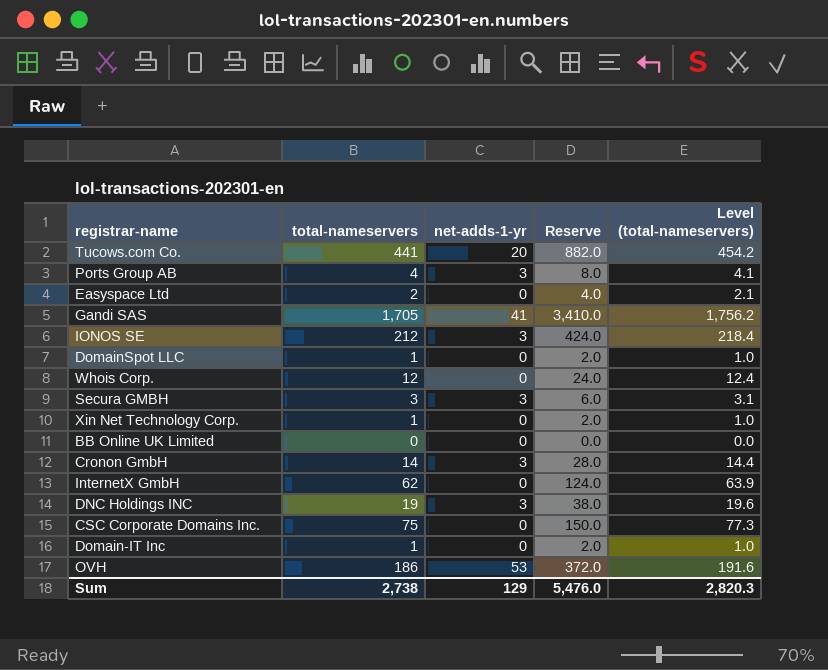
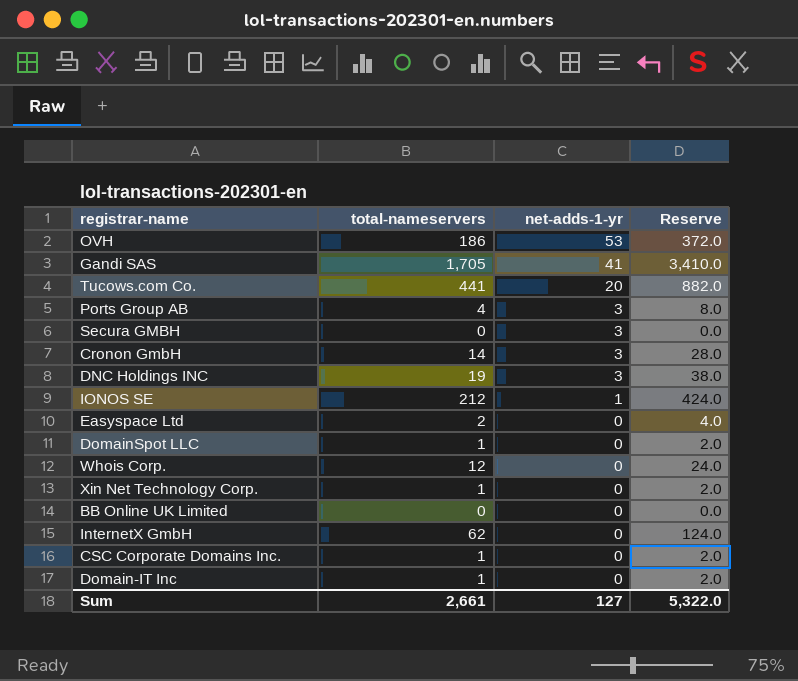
row order: none -> net-adds-1-yr descending
column Level (total-nameservers) | formula: [total-nameservers] * 1.03 -> none
Secura GMBH | total-nameservers: 3 -> 0
Secura GMBH | Reserve: 6.0 -> 0.0
IONOS SE | net-adds-1-yr: 3 -> 1
CSC Corporate Domains Inc. | total-nameservers: 75 -> 1
CSC Corporate Domains Inc. | Reserve: 150.0 -> 2.0
Sum | total-nameservers: 2,738 -> 2,661
Sum | net-adds-1-yr: 129 -> 127
Sum | Reserve: 5,476.0 -> 5,322.0

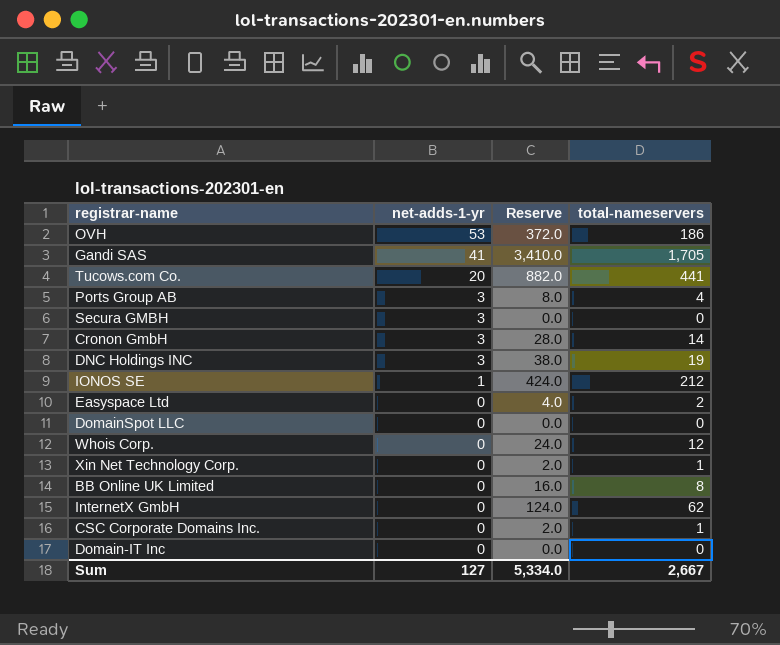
column total-nameservers | position: 2 -> 4
DomainSpot LLC | Reserve: 2.0 -> 0.0
DomainSpot LLC | total-nameservers: 1 -> 0
BB Online UK Limited | Reserve: 0.0 -> 16.0
BB Online UK Limited | total-nameservers: 0 -> 8
Domain-IT Inc | Reserve: 2.0 -> 0.0
Domain-IT Inc | total-nameservers: 1 -> 0
Sum | Reserve: 5,322.0 -> 5,334.0
Sum | total-nameservers: 2,661 -> 2,667

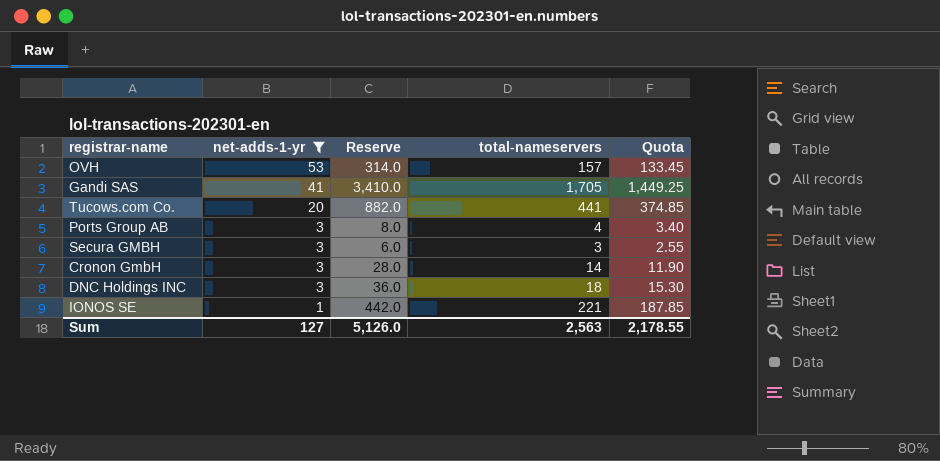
filter: none -> net-adds-1-yr != 0
column Quota | formula: none -> [total-nameservers] * 0.85
OVH | Reserve: 372.0 -> 314.0
OVH | total-nameservers: 186 -> 157
Secura GMBH | Reserve: 0.0 -> 6.0
Secura GMBH | total-nameservers: 0 -> 3
DNC Holdings INC | Reserve: 38.0 -> 36.0
DNC Holdings INC | total-nameservers: 19 -> 18
IONOS SE | Reserve: 424.0 -> 442.0
IONOS SE | total-nameservers: 212 -> 221
Sum | Reserve: 5,334.0 -> 5,126.0
Sum | total-nameservers: 2,667 -> 2,563

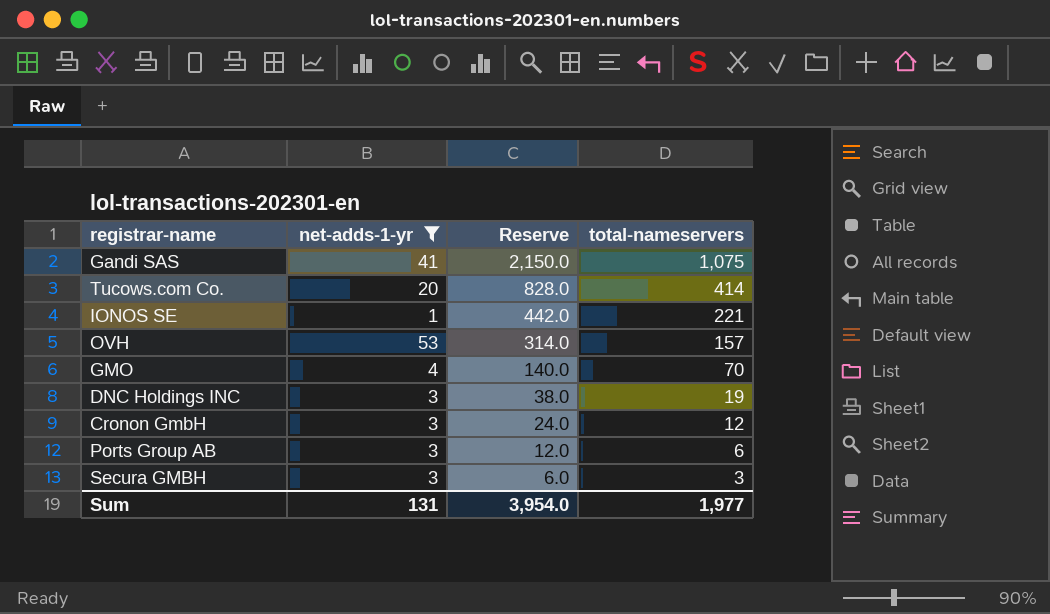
row order: net-adds-1-yr descending -> Reserve descending
column Quota | formula: [total-nameservers] * 0.85 -> none
Gandi SAS | Reserve: 3,410.0 -> 2,150.0
Gandi SAS | total-nameservers: 1,705 -> 1,075
Tucows.com Co. | Reserve: 882.0 -> 828.0
Tucows.com Co. | total-nameservers: 441 -> 414
row GMO: none -> 4 | 140.0 | 70
DNC Holdings INC | Reserve: 36.0 -> 38.0
DNC Holdings INC | total-nameservers: 18 -> 19
Cronon GmbH | Reserve: 28.0 -> 24.0
Cronon GmbH | total-nameservers: 14 -> 12
Ports Group AB | Reserve: 8.0 -> 12.0
Ports Group AB | total-nameservers: 4 -> 6
Sum | net-adds-1-yr: 127 -> 131
Sum | Reserve: 5,126.0 -> 3,954.0
Sum | total-nameservers: 2,563 -> 1,977

